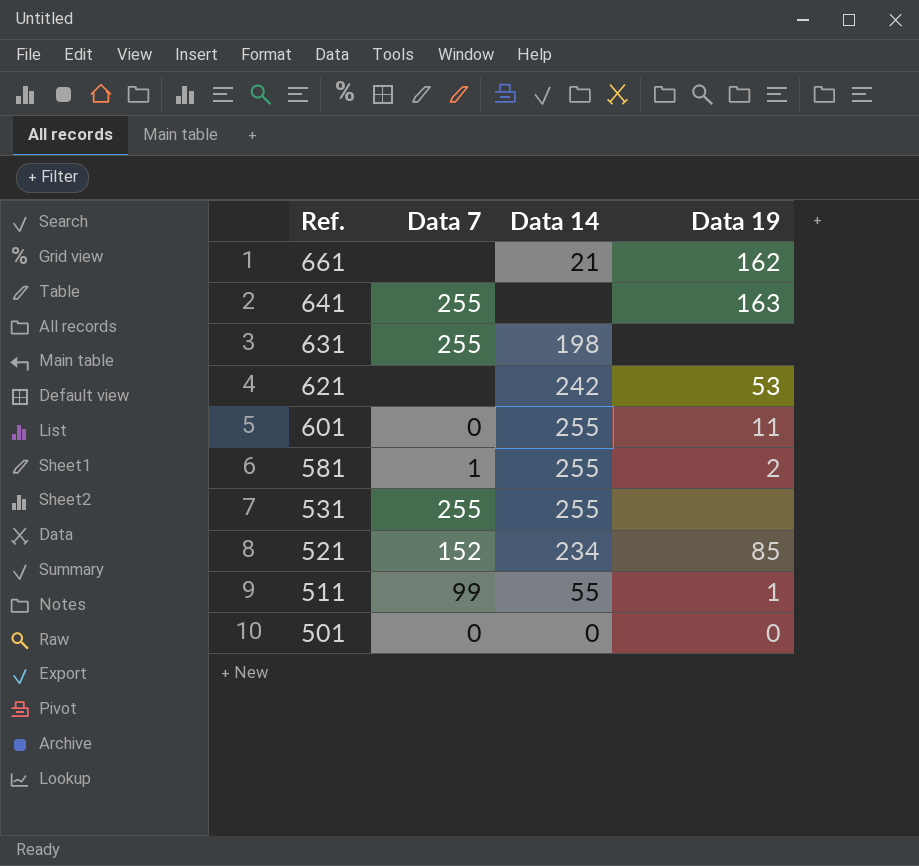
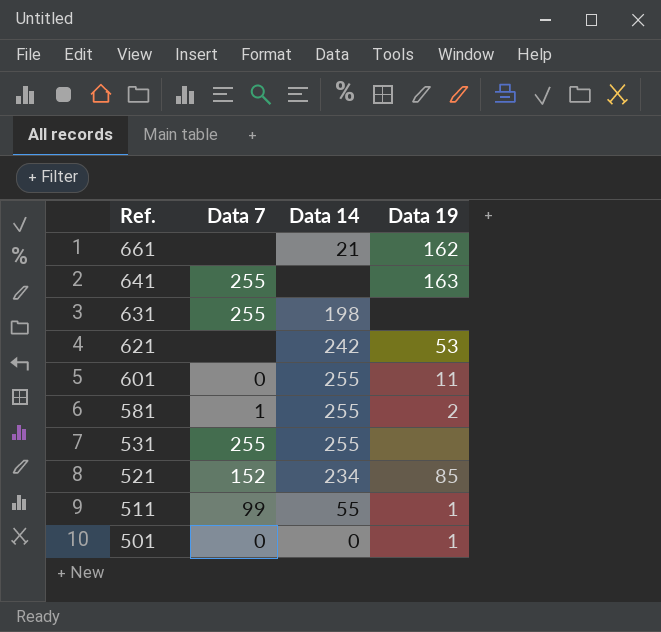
501 | Data 19: 0 -> 1

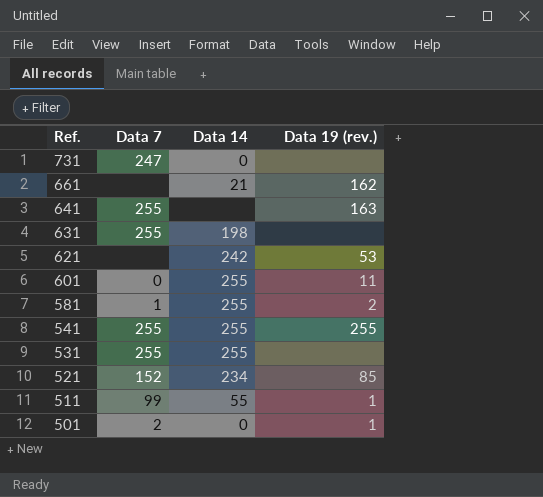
column name: Data 19 -> Data 19 (rev.)
row 731: none -> 247 | 0 | none
row 541: none -> 255 | 255 | 255
501 | Data 7: 0 -> 2

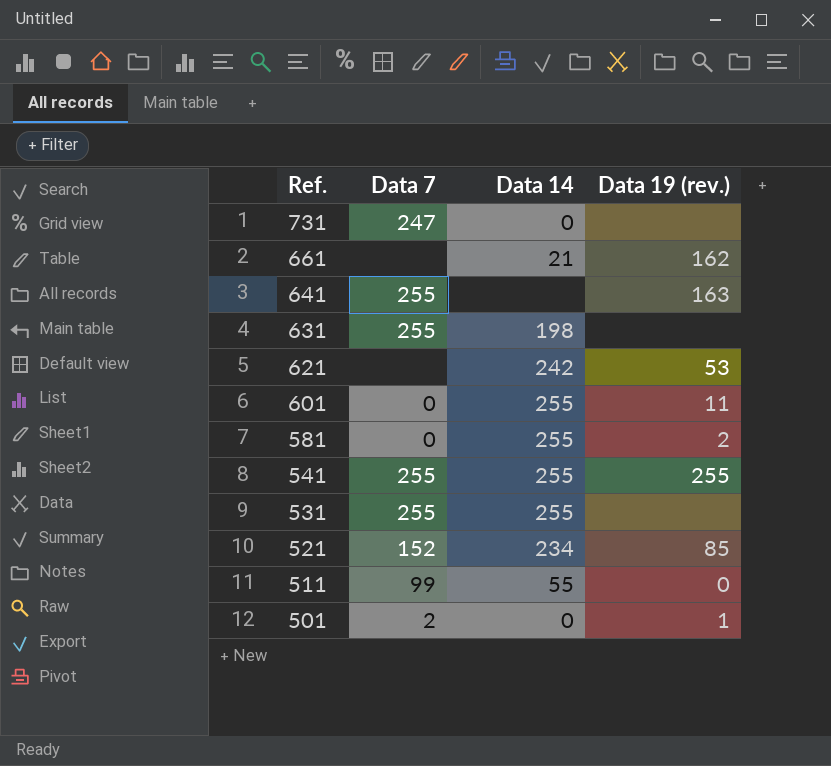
581 | Data 7: 1 -> 0
511 | Data 19 (rev.): 1 -> 0

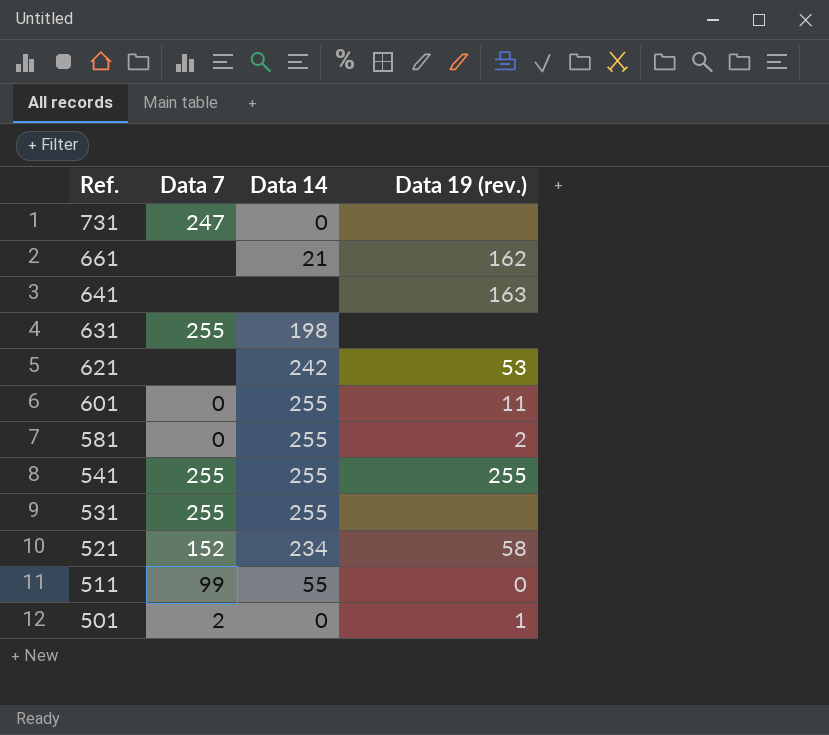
641 | Data 7: 255 -> none
521 | Data 19 (rev.): 85 -> 58

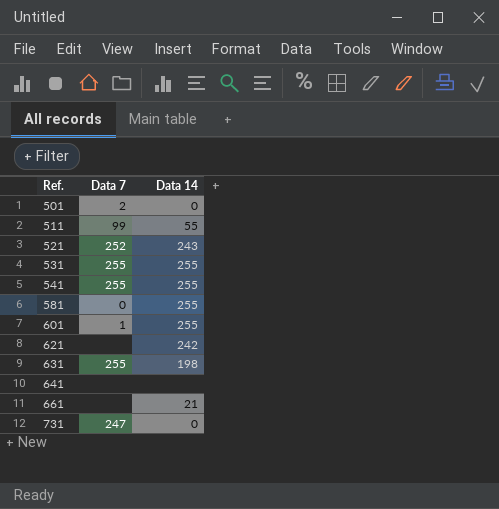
row order: Ref. descending -> Ref. ascending
column Data 19 (rev.) | position: 4 -> none
521 | Data 7: 152 -> 252
521 | Data 14: 234 -> 243
601 | Data 7: 0 -> 1

